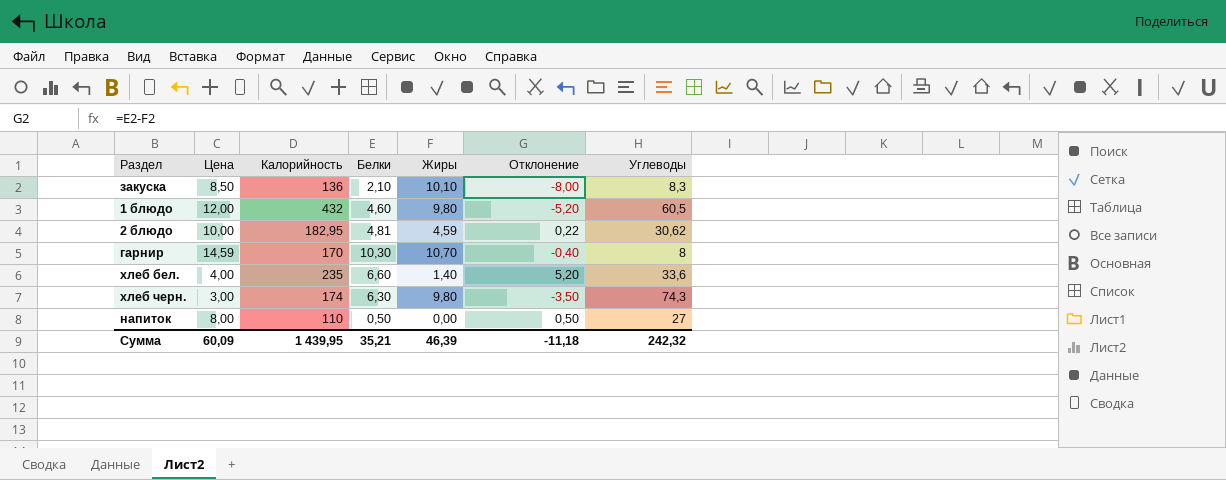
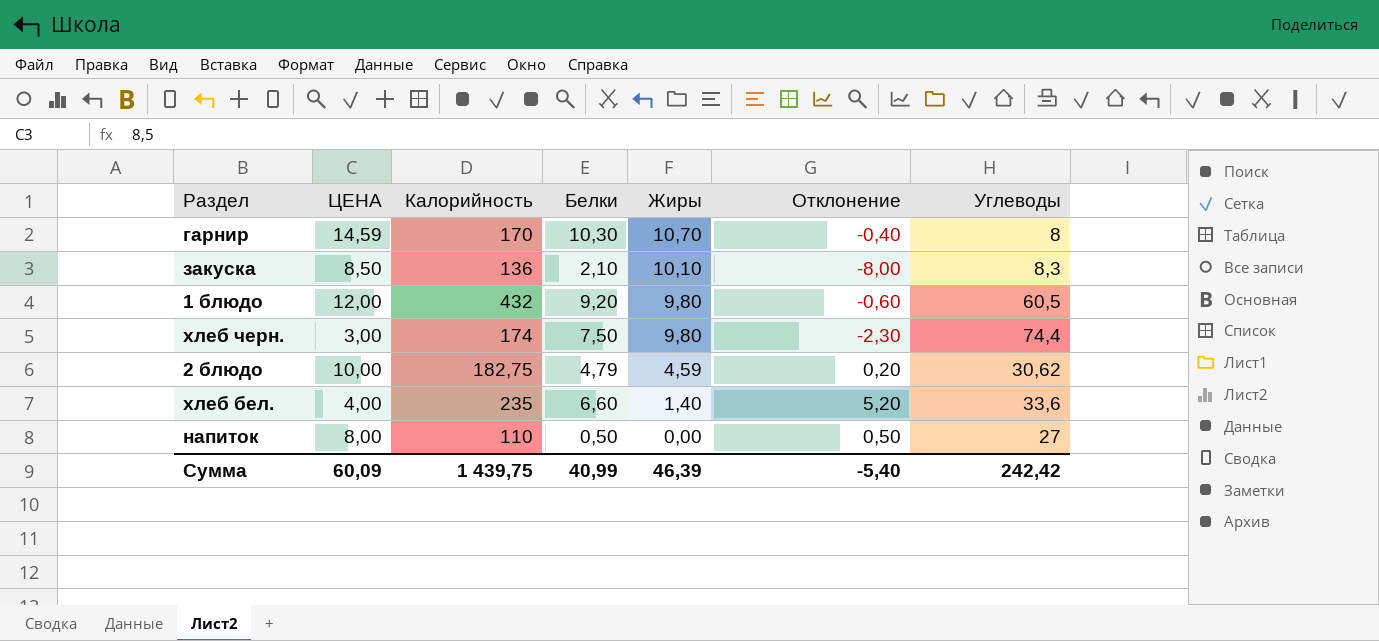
row order: none -> Жиры descending
column name: Цена -> ЦЕНА
1 блюдо | Белки: 4,60 -> 9,20
1 блюдо | Отклонение: -5,20 -> -0,60
хлеб черн. | Белки: 6,30 -> 7,50
хлеб черн. | Отклонение: -3,50 -> -2,30
хлеб черн. | Углеводы: 74,3 -> 74,4
2 блюдо | Калорийность: 182,95 -> 182,75
2 блюдо | Белки: 4,81 -> 4,79
2 блюдо | Отклонение: 0,22 -> 0,20
Сумма | Калорийность: 1 439,95 -> 1 439,75
Сумма | Белки: 35,21 -> 40,99
Сумма | Отклонение: -11,18 -> -5,40
Сумма | Углеводы: 242,32 -> 242,42

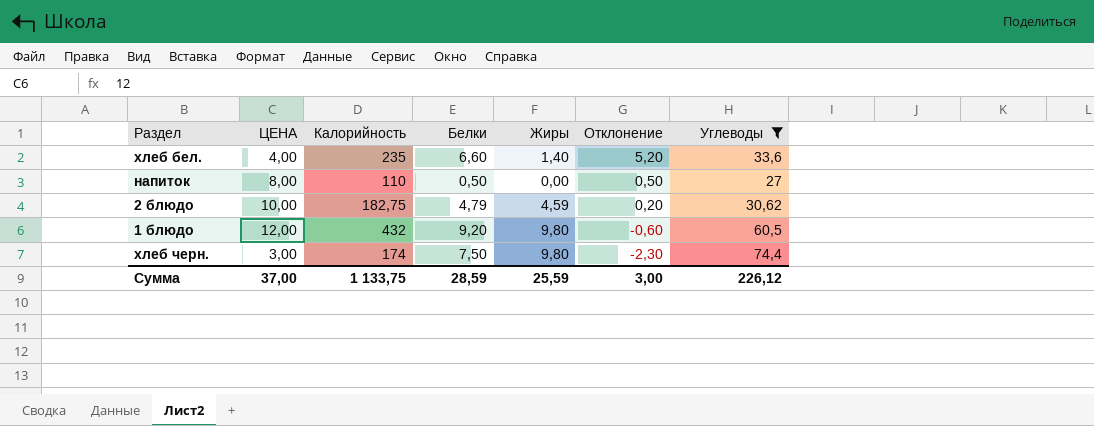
filter: none -> Углеводы >= 27
row order: Жиры descending -> Отклонение descending
Сумма | ЦЕНА: 60,09 -> 37,00
Сумма | Калорийность: 1 439,75 -> 1 133,75
Сумма | Белки: 40,99 -> 28,59
Сумма | Жиры: 46,39 -> 25,59
Сумма | Отклонение: -5,40 -> 3,00
Сумма | Углеводы: 242,42 -> 226,12

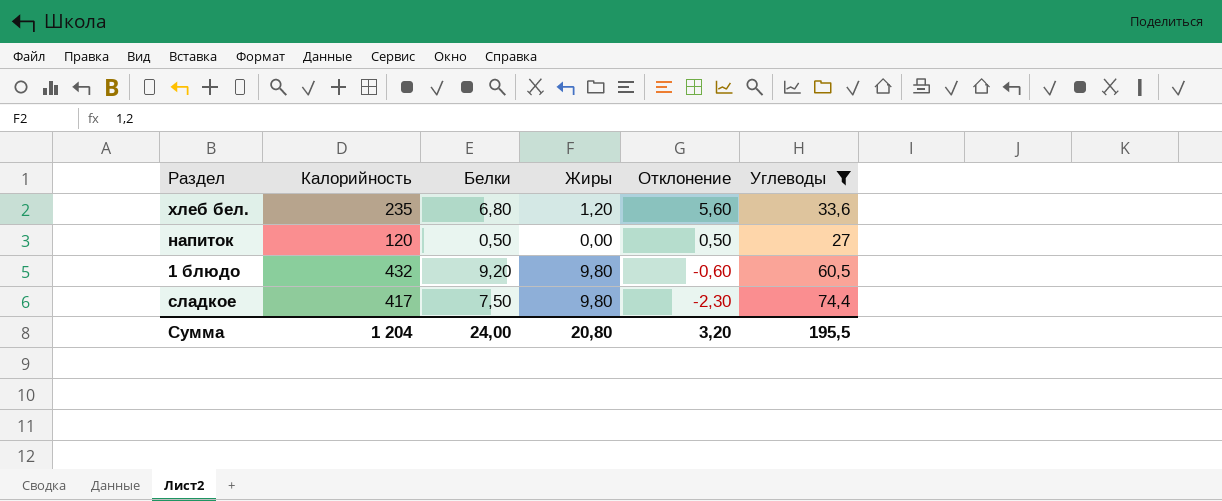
column ЦЕНА | position: 2 -> none
row 2 блюдо: 10,00 | 182,75 | 4,79 | 4,59 | 0,20 | 30,62 -> none
row хлеб черн.: 3,00 | 174 | 7,50 | 9,80 | -2,30 | 74,4 -> none
хлеб бел. | Белки: 6,60 -> 6,80
хлеб бел. | Жиры: 1,40 -> 1,20
хлеб бел. | Отклонение: 5,20 -> 5,60
напиток | Калорийность: 110 -> 120
row сладкое: none -> 417 | 7,50 | 9,80 | -2,30 | 74,4
Сумма | Калорийность: 1 133,75 -> 1 204
Сумма | Белки: 28,59 -> 24,00
Сумма | Жиры: 25,59 -> 20,80
Сумма | Отклонение: 3,00 -> 3,20
Сумма | Углеводы: 226,12 -> 195,5

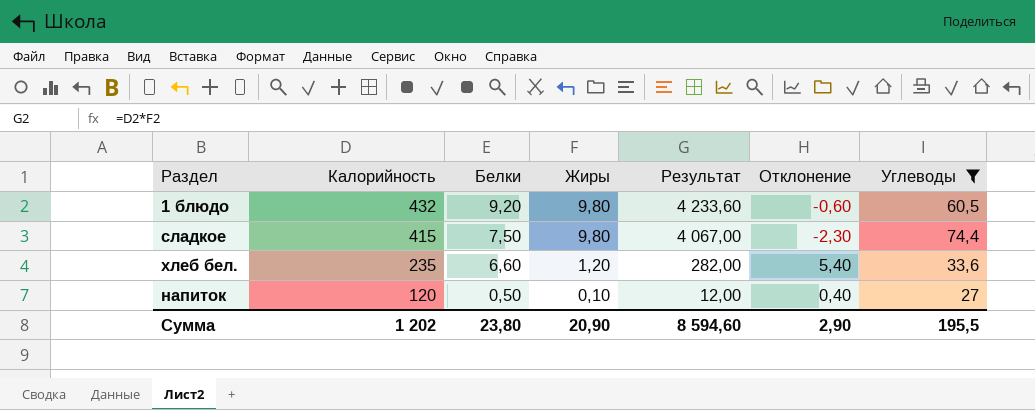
row order: Отклонение descending -> Калорийность descending
column Результат | formula: none -> [Калорийность] * [Жиры]
сладкое | Калорийность: 417 -> 415
хлеб бел. | Белки: 6,80 -> 6,60
хлеб бел. | Отклонение: 5,60 -> 5,40
напиток | Жиры: 0,00 -> 0,10
напиток | Отклонение: 0,50 -> 0,40
Сумма | Калорийность: 1 204 -> 1 202
Сумма | Белки: 24,00 -> 23,80
Сумма | Жиры: 20,80 -> 20,90
Сумма | Отклонение: 3,20 -> 2,90

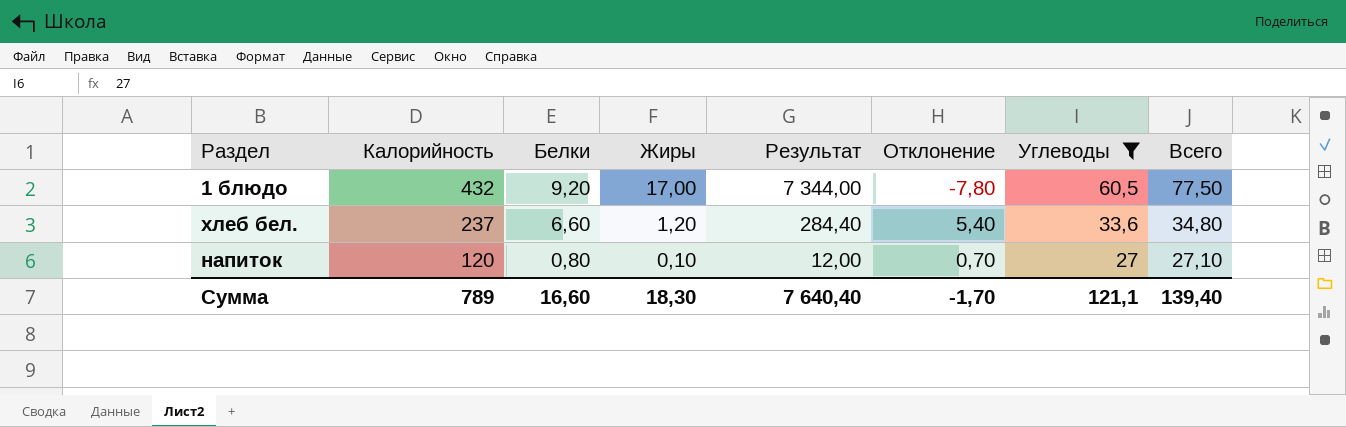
column Всего | formula: none -> [Жиры] + [Углеводы]
row сладкое: 415 | 7,50 | 9,80 | 4 067,00 | -2,30 | 74,4 -> none
1 блюдо | Жиры: 9,80 -> 17,00
1 блюдо | Результат: 4 233,60 -> 7 344,00
1 блюдо | Отклонение: -0,60 -> -7,80
хлеб бел. | Калорийность: 235 -> 237
хлеб бел. | Результат: 282,00 -> 284,40
напиток | Белки: 0,50 -> 0,80
напиток | Отклонение: 0,40 -> 0,70
Сумма | Калорийность: 1 202 -> 789
Сумма | Белки: 23,80 -> 16,60
Сумма | Жиры: 20,90 -> 18,30
Сумма | Результат: 8 594,60 -> 7 640,40
Сумма | Отклонение: 2,90 -> -1,70
Сумма | Углеводы: 195,5 -> 121,1

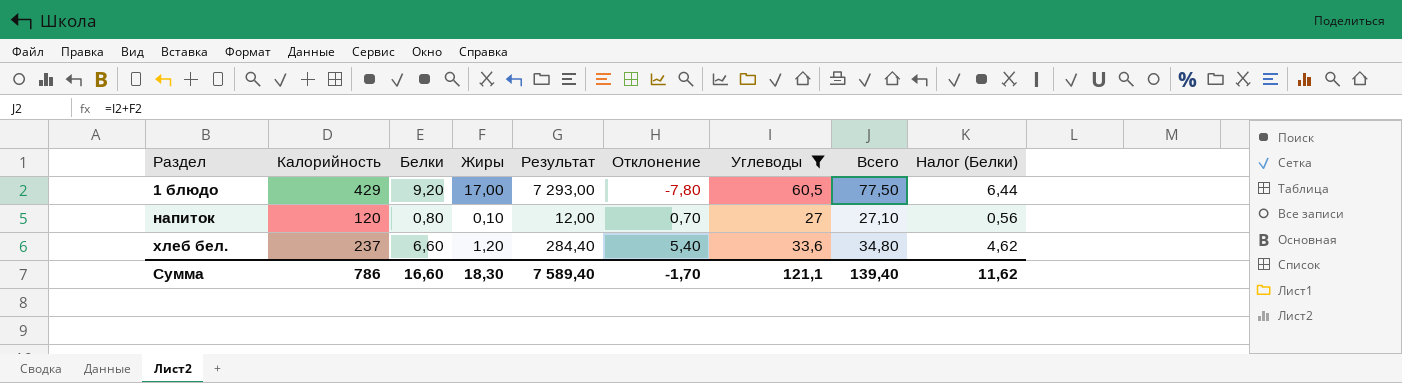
row order: Калорийность descending -> Раздел ascending
column Налог (Белки) | formula: none -> [Белки] * 0,7
1 блюдо | Калорийность: 432 -> 429
1 блюдо | Результат: 7 344,00 -> 7 293,00
Сумма | Калорийность: 789 -> 786
Сумма | Результат: 7 640,40 -> 7 589,40

